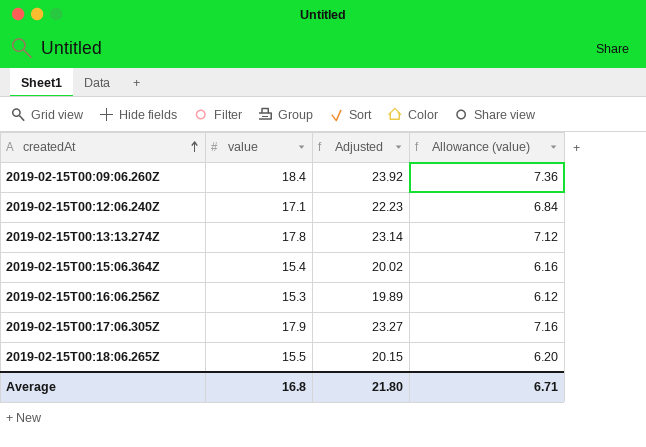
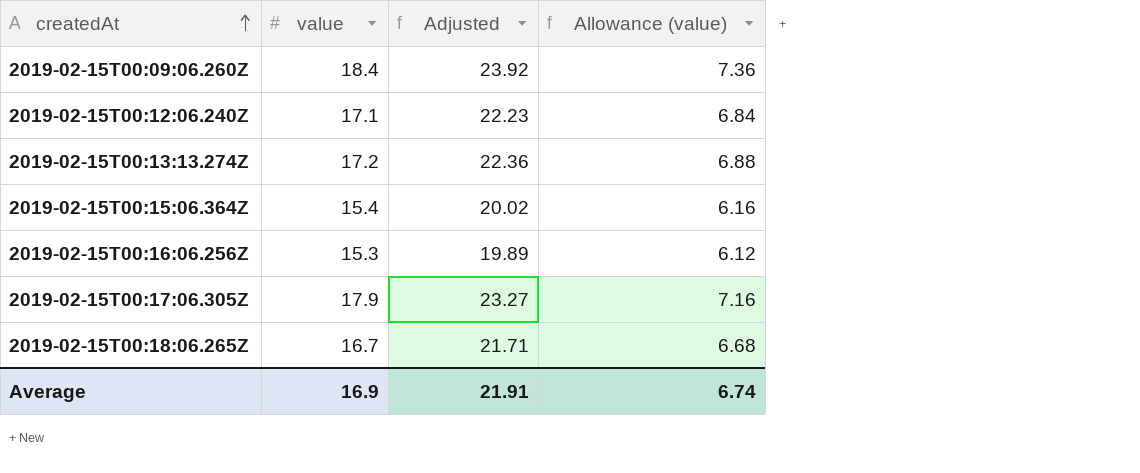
2019-02-15T00:13:13.274Z | value: 17.8 -> 17.2
2019-02-15T00:13:13.274Z | Adjusted: 23.14 -> 22.36
2019-02-15T00:13:13.274Z | Allowance (value): 7.12 -> 6.88
2019-02-15T00:18:06.265Z | value: 15.5 -> 16.7
2019-02-15T00:18:06.265Z | Adjusted: 20.15 -> 21.71
2019-02-15T00:18:06.265Z | Allowance (value): 6.20 -> 6.68
Average | value: 16.8 -> 16.9
Average | Adjusted: 21.80 -> 21.91
Average | Allowance (value): 6.71 -> 6.74

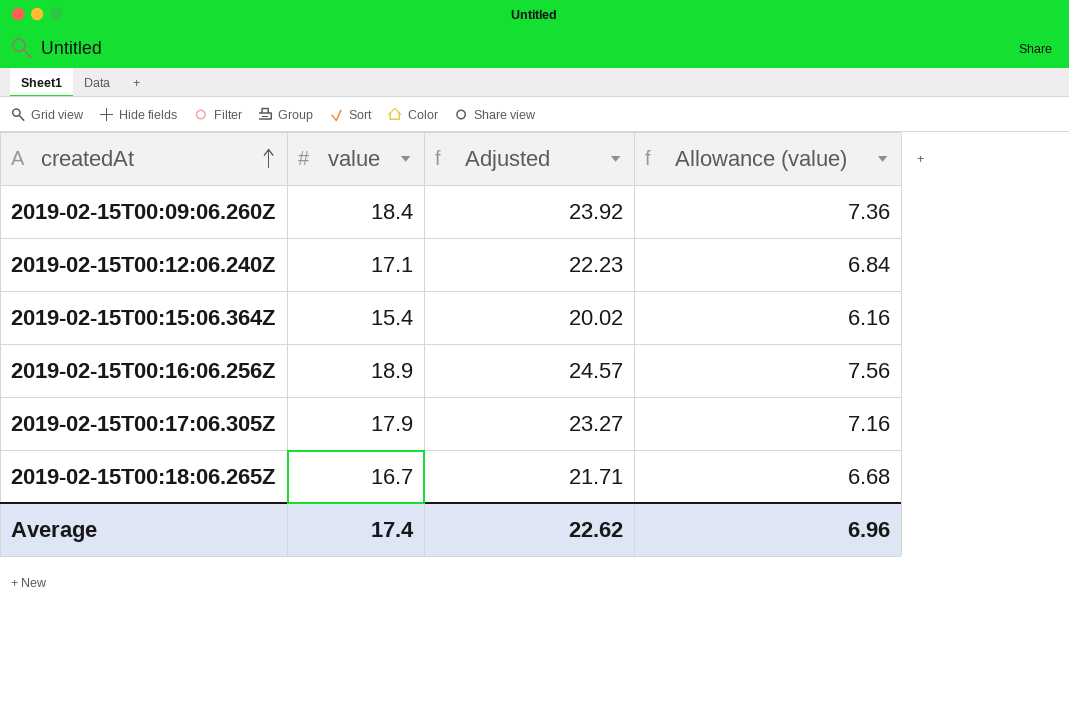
row 2019-02-15T00:13:13.274Z: 17.2 | 22.36 | 6.88 -> none
2019-02-15T00:16:06.256Z | value: 15.3 -> 18.9
2019-02-15T00:16:06.256Z | Adjusted: 19.89 -> 24.57
2019-02-15T00:16:06.256Z | Allowance (value): 6.12 -> 7.56
Average | value: 16.9 -> 17.4
Average | Adjusted: 21.91 -> 22.62
Average | Allowance (value): 6.74 -> 6.96

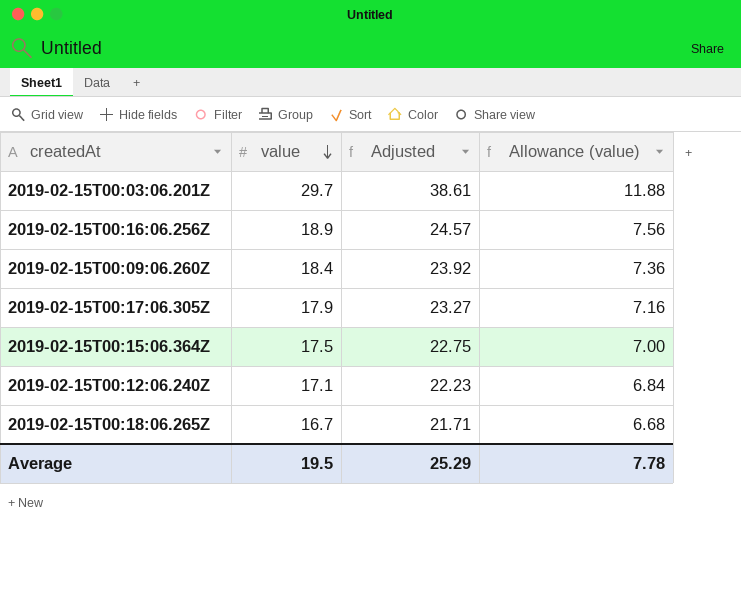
row order: createdAt ascending -> value descending
row 2019-02-15T00:03:06.201Z: none -> 29.7 | 38.61 | 11.88
2019-02-15T00:15:06.364Z | value: 15.4 -> 17.5
2019-02-15T00:15:06.364Z | Adjusted: 20.02 -> 22.75
2019-02-15T00:15:06.364Z | Allowance (value): 6.16 -> 7.00
Average | value: 17.4 -> 19.5
Average | Adjusted: 22.62 -> 25.29
Average | Allowance (value): 6.96 -> 7.78

